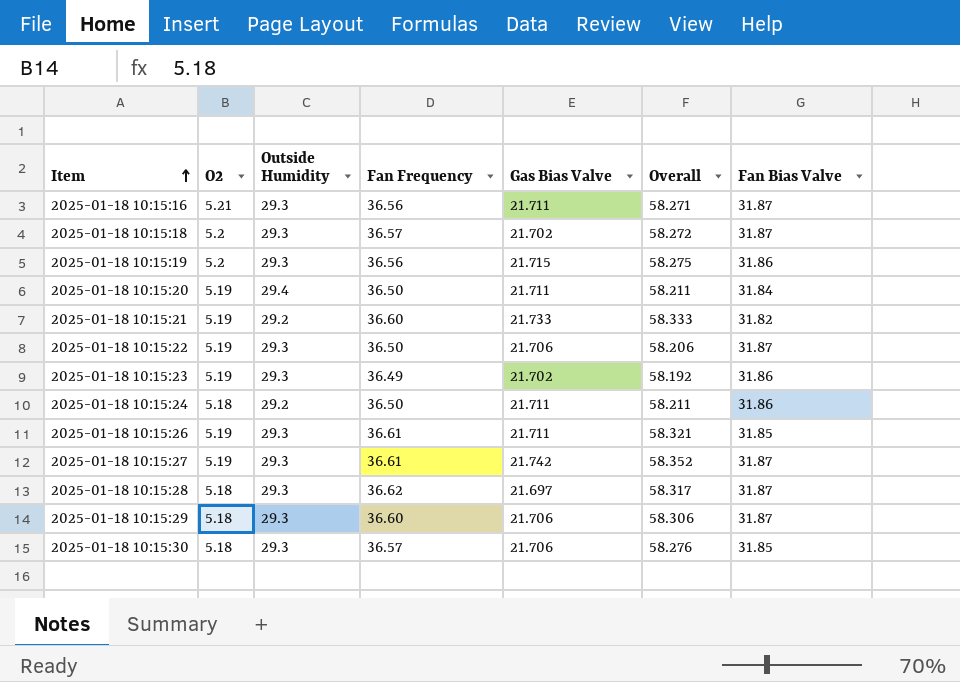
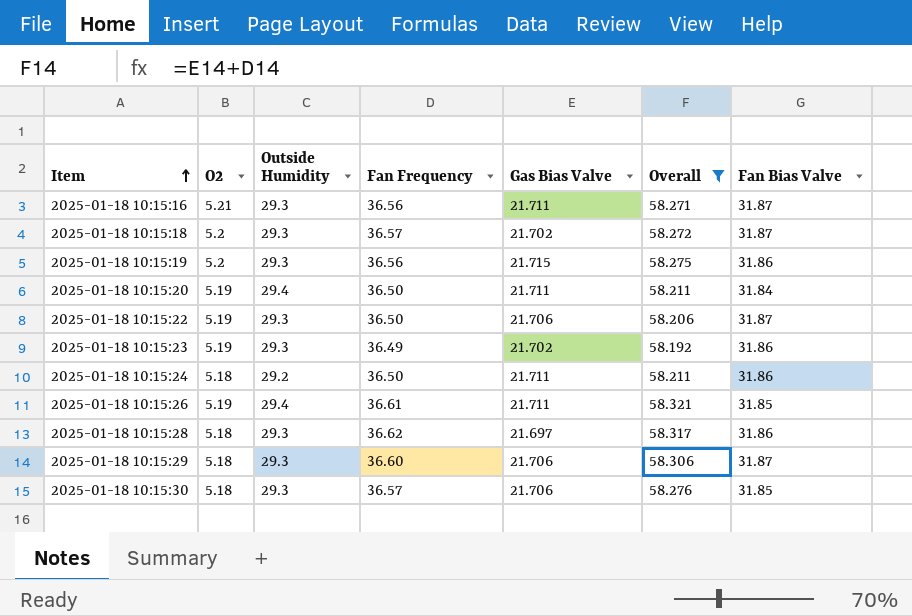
filter: none -> Overall <= 58.321
2025-01-18 10:15:26 | Outside Humidity: 29.3 -> 29.4
2025-01-18 10:15:28 | Fan Bias Valve: 31.87 -> 31.86

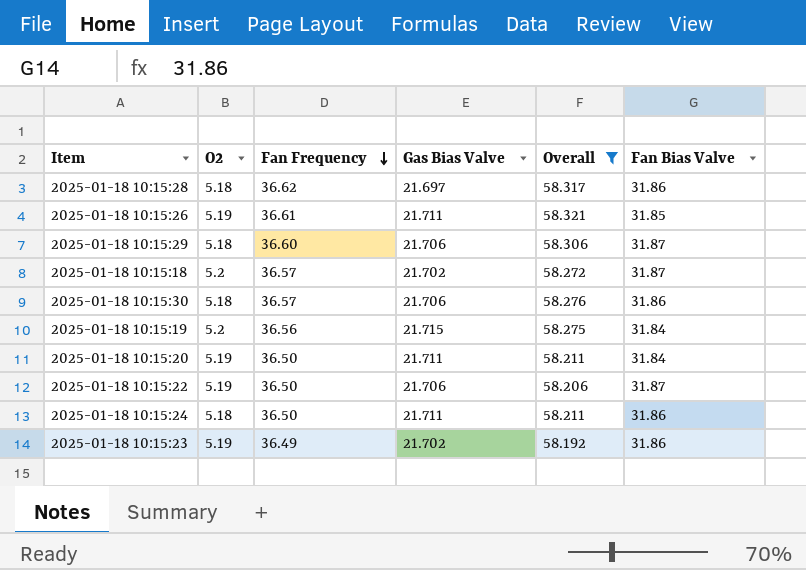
row order: Item ascending -> Fan Frequency descending
column Outside Humidity | position: 3 -> none
row 2025-01-18 10:15:16: 5.21 | 29.3 | 36.56 | 21.711 | 58.271 | 31.87 -> none
2025-01-18 10:15:30 | Fan Bias Valve: 31.85 -> 31.86
2025-01-18 10:15:19 | Fan Bias Valve: 31.86 -> 31.84

